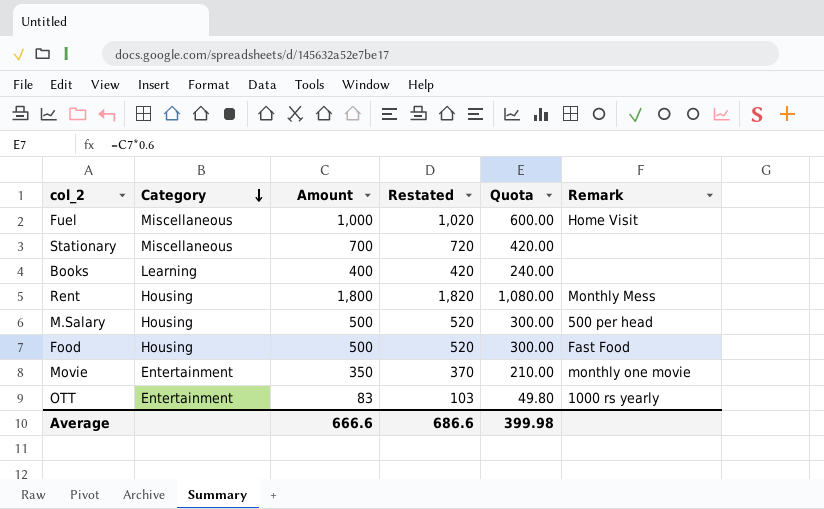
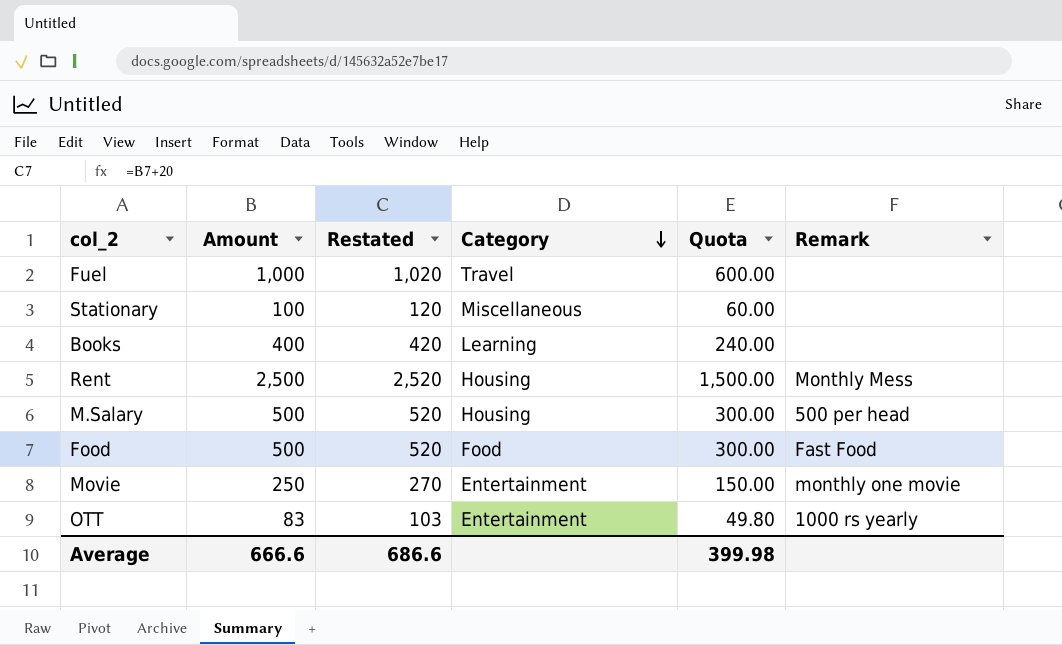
column Category | position: 2 -> 4
Fuel | Category: Miscellaneous -> Travel
Fuel | Remark: Home Visit -> none
Stationary | Amount: 700 -> 100
Stationary | Restated: 720 -> 120
Stationary | Quota: 420.00 -> 60.00
Rent | Amount: 1,800 -> 2,500
Rent | Restated: 1,820 -> 2,520
Rent | Quota: 1,080.00 -> 1,500.00
Food | Category: Housing -> Food
Movie | Amount: 350 -> 250
Movie | Restated: 370 -> 270
Movie | Quota: 210.00 -> 150.00

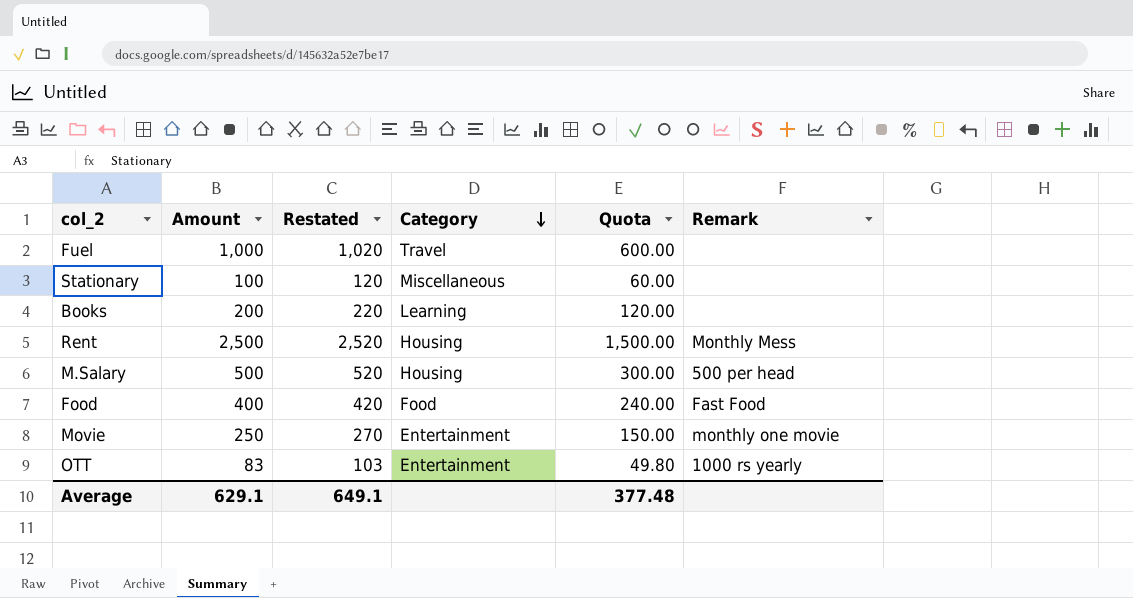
Books | Amount: 400 -> 200
Books | Restated: 420 -> 220
Books | Quota: 240.00 -> 120.00
Food | Amount: 500 -> 400
Food | Restated: 520 -> 420
Food | Quota: 300.00 -> 240.00
Average | Amount: 666.6 -> 629.1
Average | Restated: 686.6 -> 649.1
Average | Quota: 399.98 -> 377.48

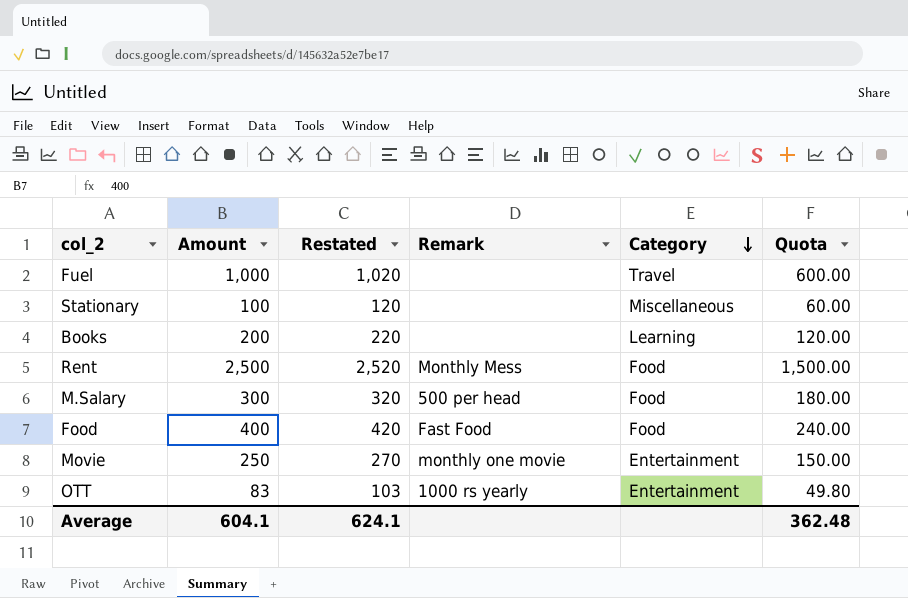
column Remark | position: 6 -> 4
Rent | Category: Housing -> Food
M.Salary | Amount: 500 -> 300
M.Salary | Restated: 520 -> 320
M.Salary | Category: Housing -> Food
M.Salary | Quota: 300.00 -> 180.00
Average | Amount: 629.1 -> 604.1
Average | Restated: 649.1 -> 624.1
Average | Quota: 377.48 -> 362.48

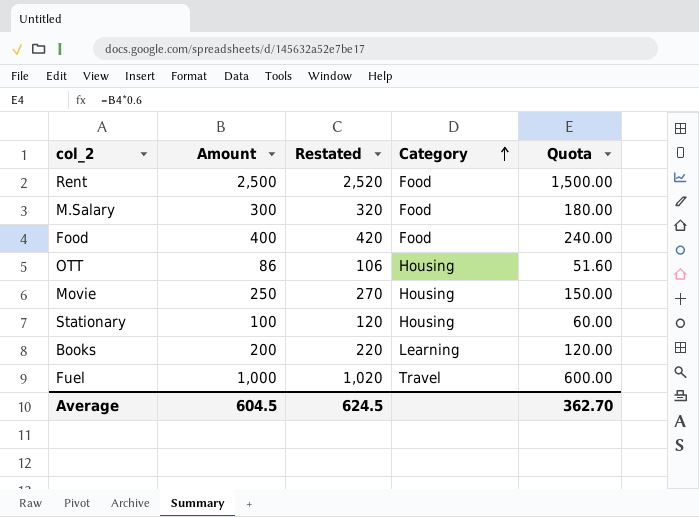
row order: Category descending -> Category ascending
column Remark | position: 4 -> none
OTT | Amount: 83 -> 86
OTT | Restated: 103 -> 106
OTT | Category: Entertainment -> Housing
OTT | Quota: 49.80 -> 51.60
Movie | Category: Entertainment -> Housing
Stationary | Category: Miscellaneous -> Housing
Average | Amount: 604.1 -> 604.5
Average | Restated: 624.1 -> 624.5
Average | Quota: 362.48 -> 362.70

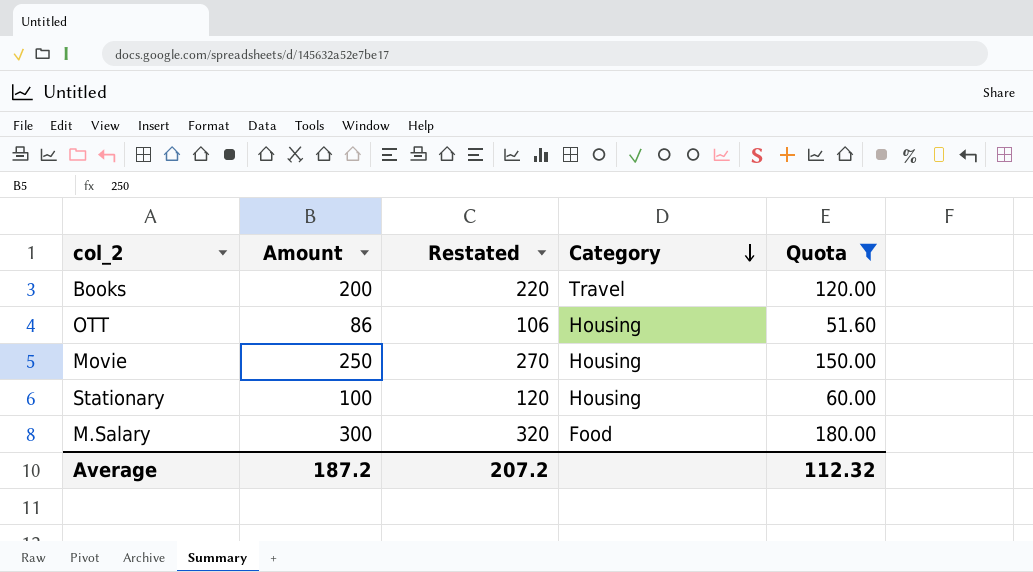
filter: none -> Quota <= 180.00
row order: Category ascending -> Category descending
Books | Category: Learning -> Travel
Average | Amount: 604.5 -> 187.2
Average | Restated: 624.5 -> 207.2
Average | Quota: 362.70 -> 112.32

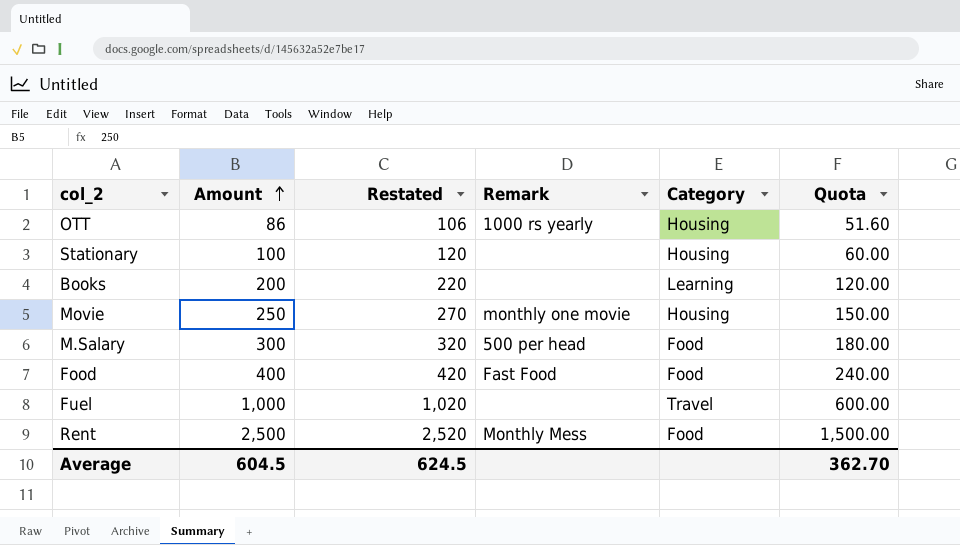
filter: Quota <= 180.00 -> none
row order: Category descending -> Amount ascending
column Remark | position: none -> 4
Books | Category: Travel -> Learning
Average | Amount: 187.2 -> 604.5
Average | Restated: 207.2 -> 624.5
Average | Quota: 112.32 -> 362.70

